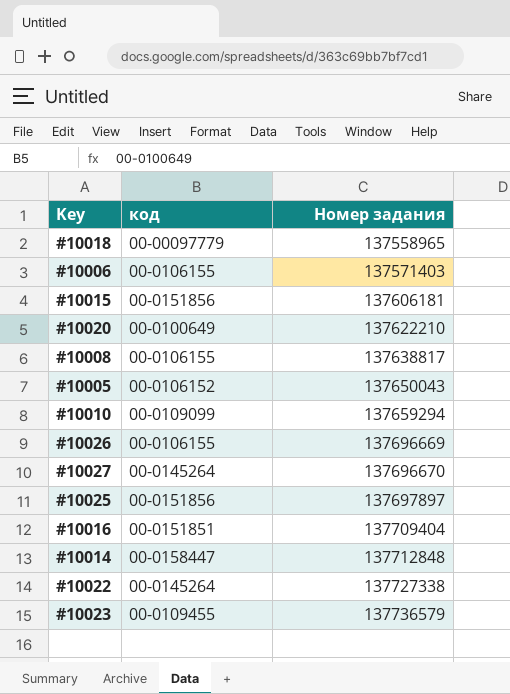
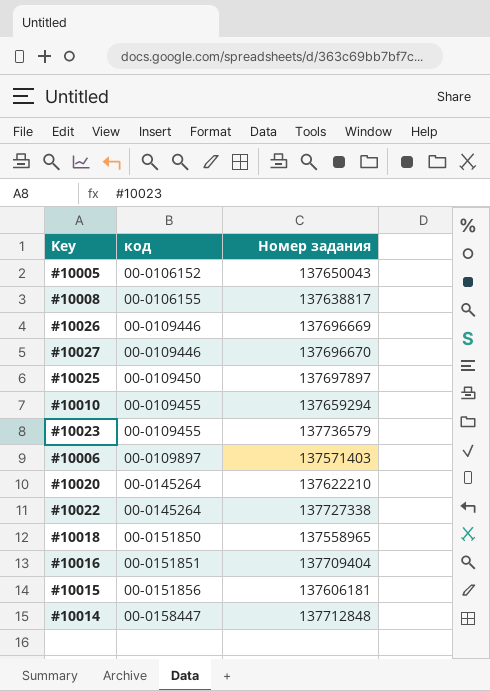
row order: Номер задания ascending -> код ascending
#10026 | код: 00-0106155 -> 00-0109446
#10027 | код: 00-0145264 -> 00-0109446
#10025 | код: 00-0151856 -> 00-0109450
#10010 | код: 00-0109099 -> 00-0109455
#10006 | код: 00-0106155 -> 00-0109897
#10020 | код: 00-0100649 -> 00-0145264
#10018 | код: 00-00097779 -> 00-0151850

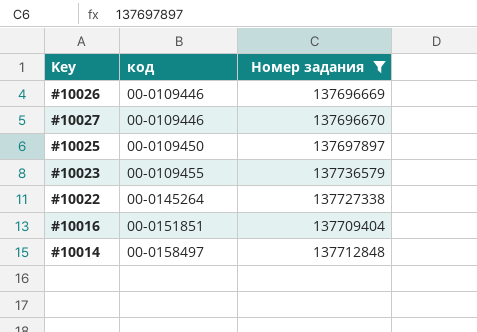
filter: none -> Номер задания >= 137696669
#10014 | код: 00-0158447 -> 00-0158497

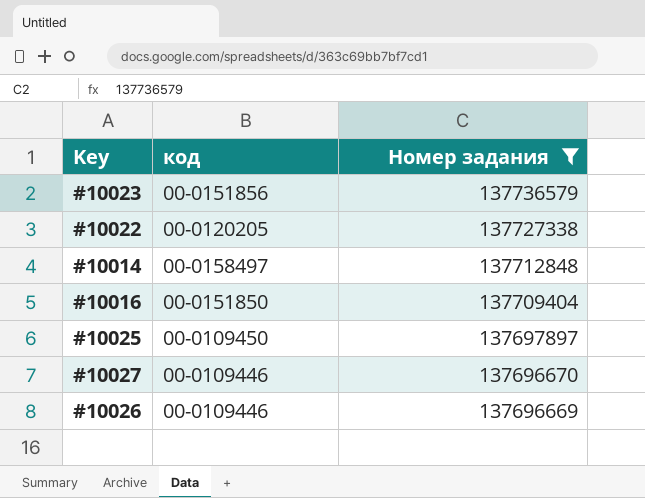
row order: код ascending -> Номер задания descending
#10023 | код: 00-0109455 -> 00-0151856
#10022 | код: 00-0145264 -> 00-0120205
#10016 | код: 00-0151851 -> 00-0151850

